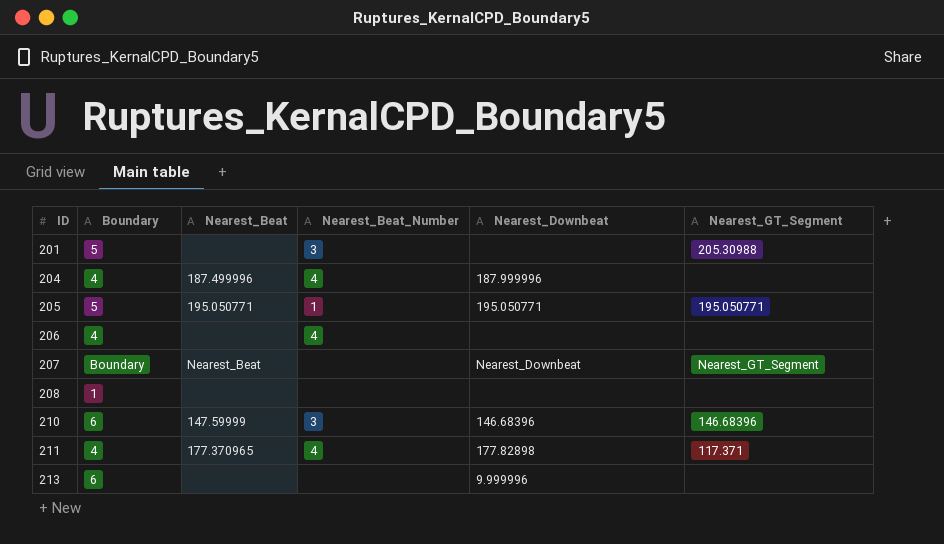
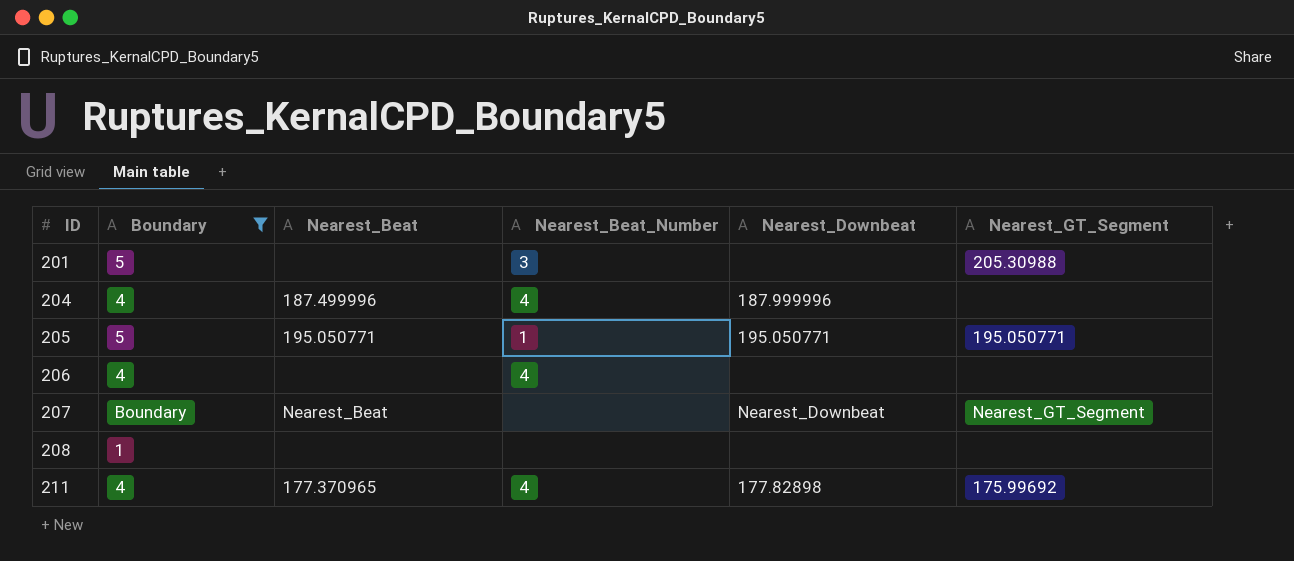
filter: none -> Boundary != 6
211 | Nearest_GT_Segment: 117.371 -> 175.99692

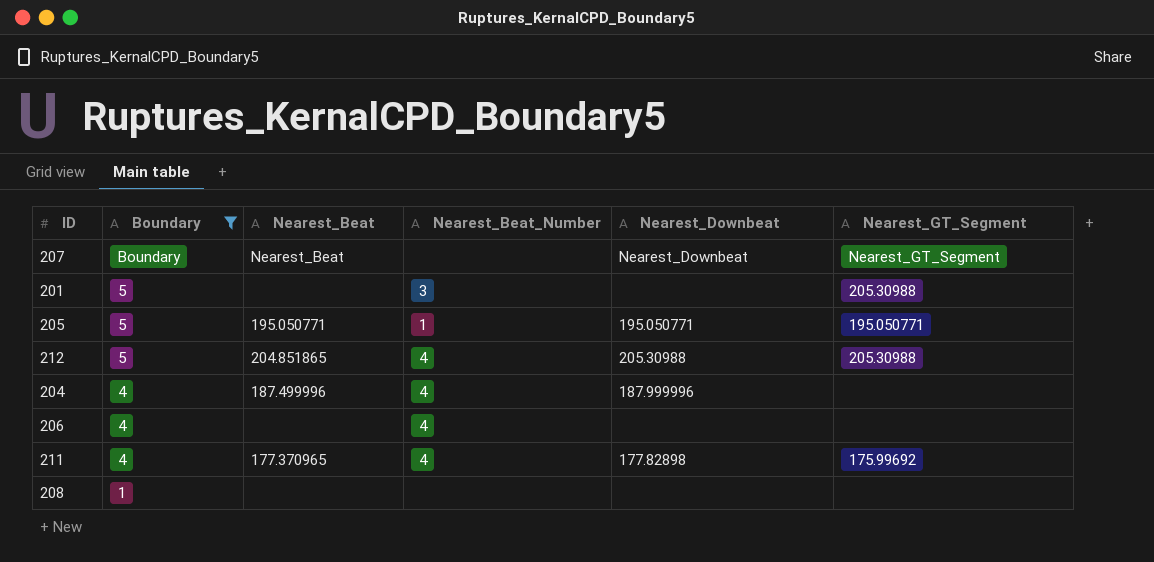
row order: ID ascending -> Boundary descending
row 212: none -> 5 | 204.851865 | 4 | 205.30988 | 205.30988

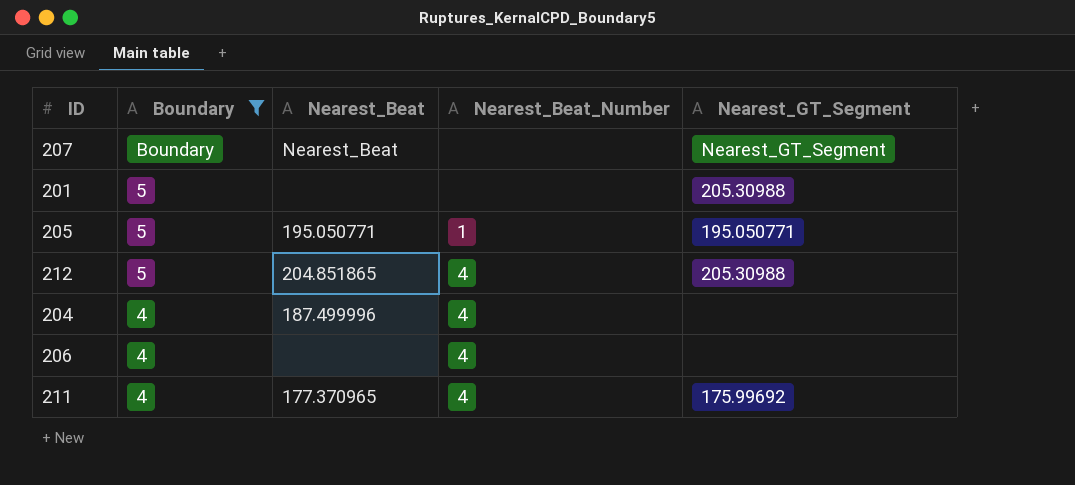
column Nearest_Downbeat | position: 5 -> none
row 208: 1 | none | none | none | none -> none
201 | Nearest_Beat_Number: 3 -> none

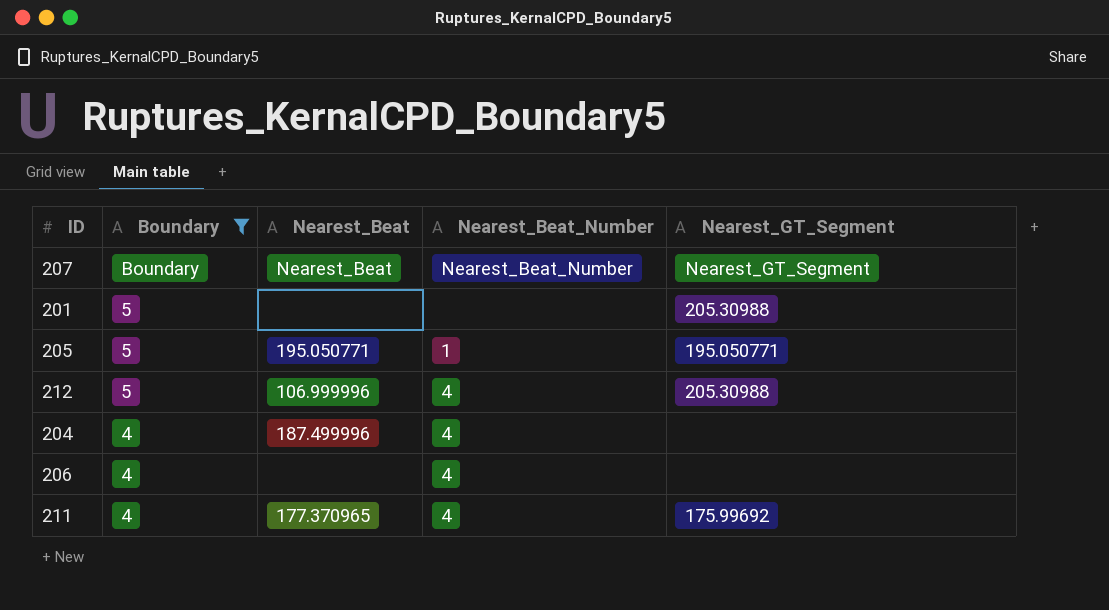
207 | Nearest_Beat_Number: none -> Nearest_Beat_Number
212 | Nearest_Beat: 204.851865 -> 106.999996

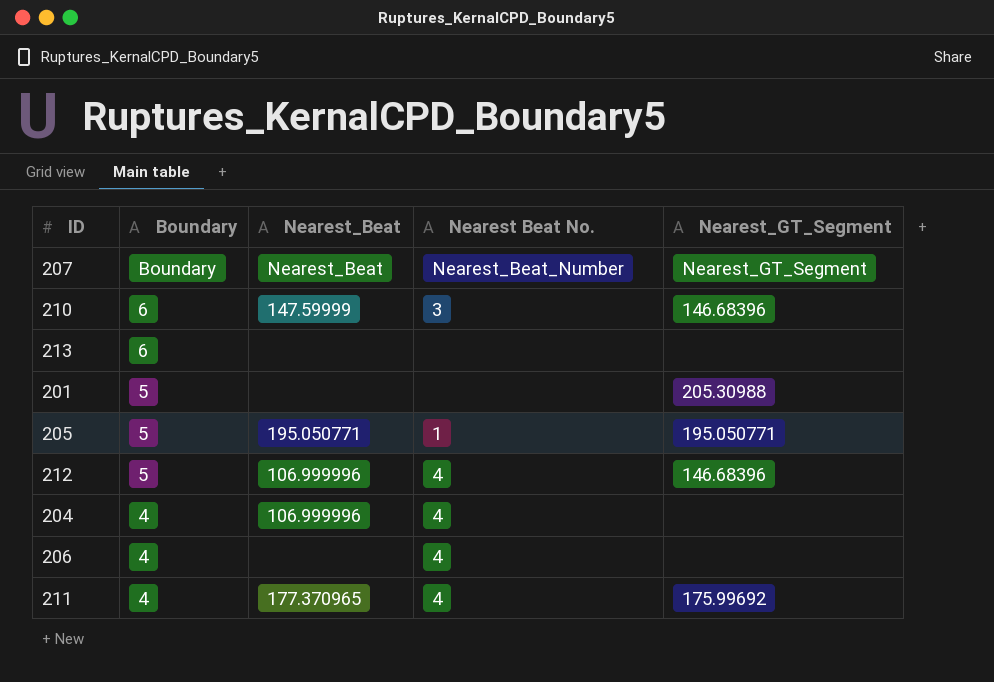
filter: Boundary != 6 -> none
column name: Nearest_Beat_Number -> Nearest Beat No.
212 | Nearest_GT_Segment: 205.30988 -> 146.68396
204 | Nearest_Beat: 187.499996 -> 106.999996

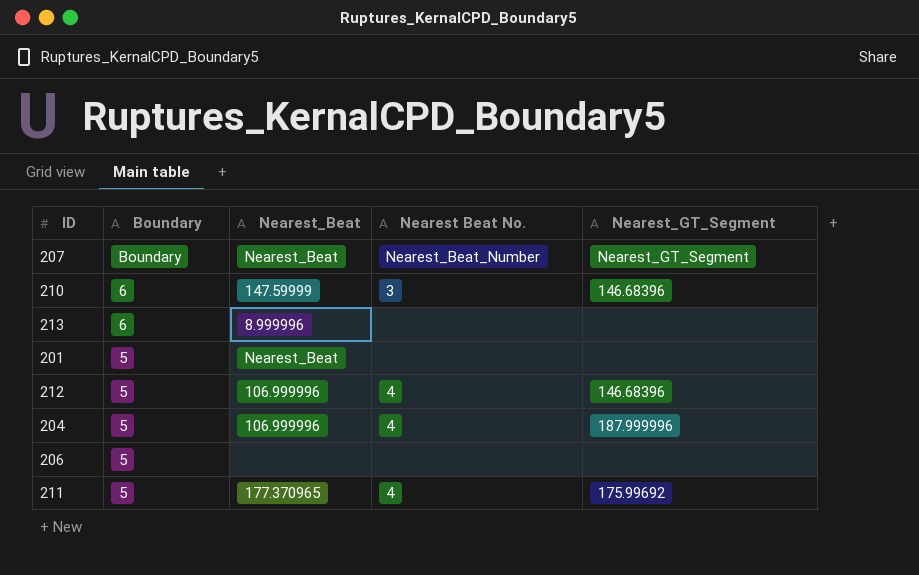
row 205: 5 | 195.050771 | 1 | 195.050771 -> none
213 | Nearest_Beat: none -> 8.999996
201 | Nearest_Beat: none -> Nearest_Beat
201 | Nearest_GT_Segment: 205.30988 -> none
204 | Boundary: 4 -> 5
204 | Nearest_GT_Segment: none -> 187.999996
206 | Boundary: 4 -> 5
206 | Nearest Beat No.: 4 -> none
211 | Boundary: 4 -> 5

